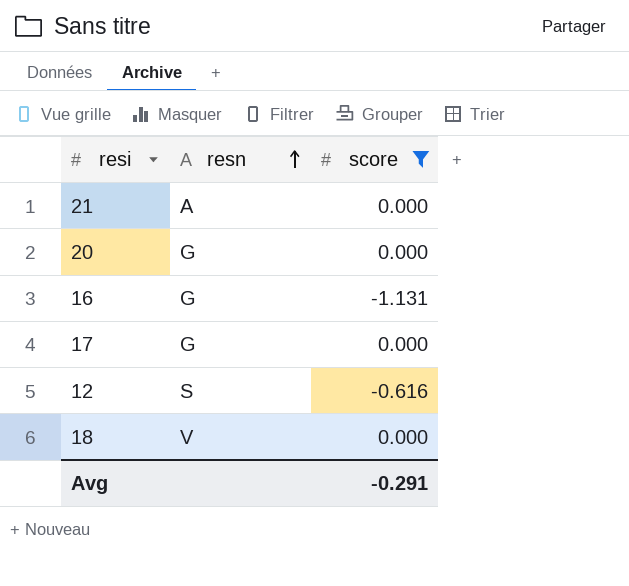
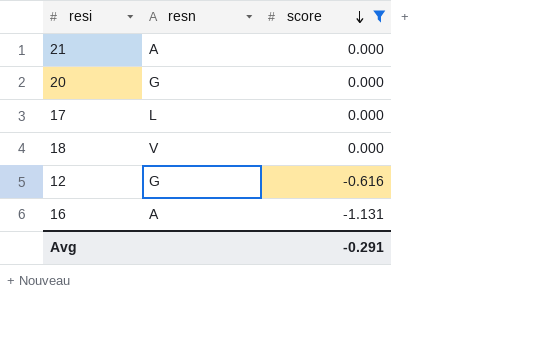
row order: resn ascending -> score descending
17 | resn: G -> L
12 | resn: S -> G
16 | resn: G -> A

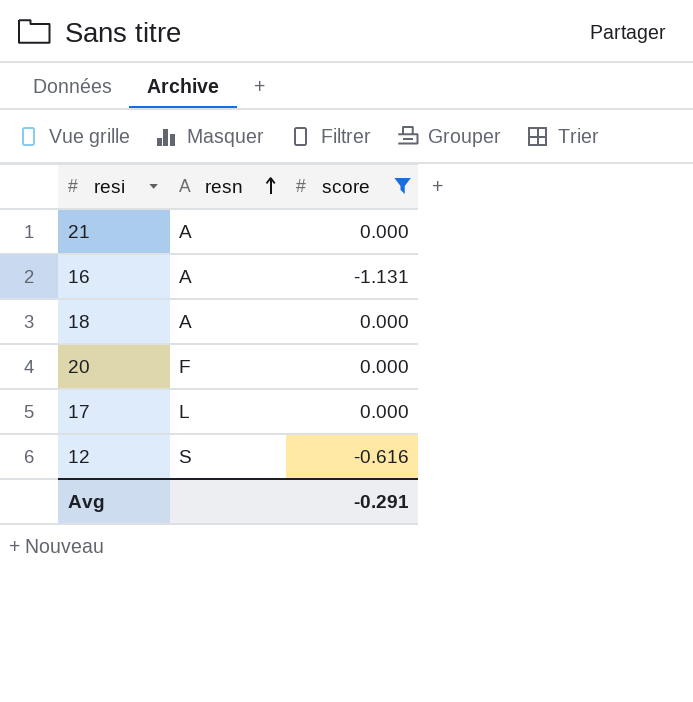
row order: score descending -> resn ascending
18 | resn: V -> A
20 | resn: G -> F
12 | resn: G -> S

